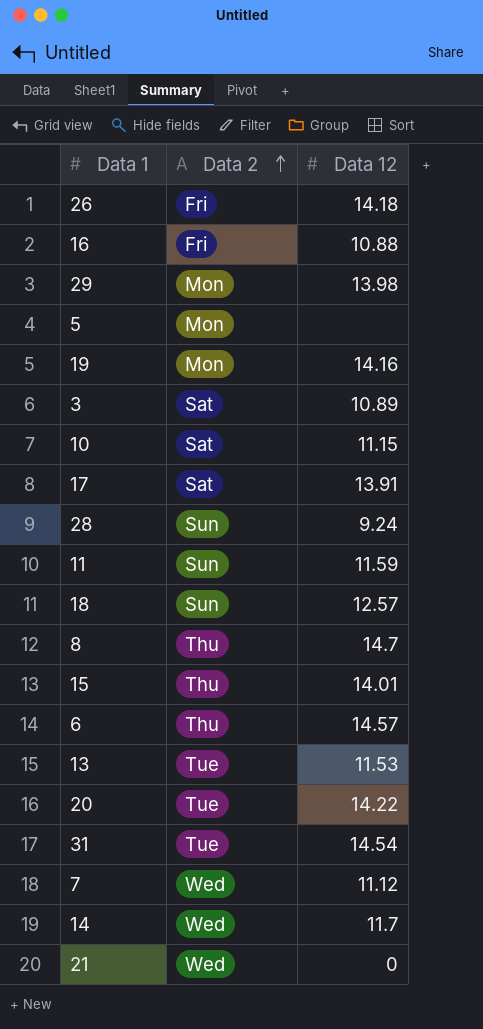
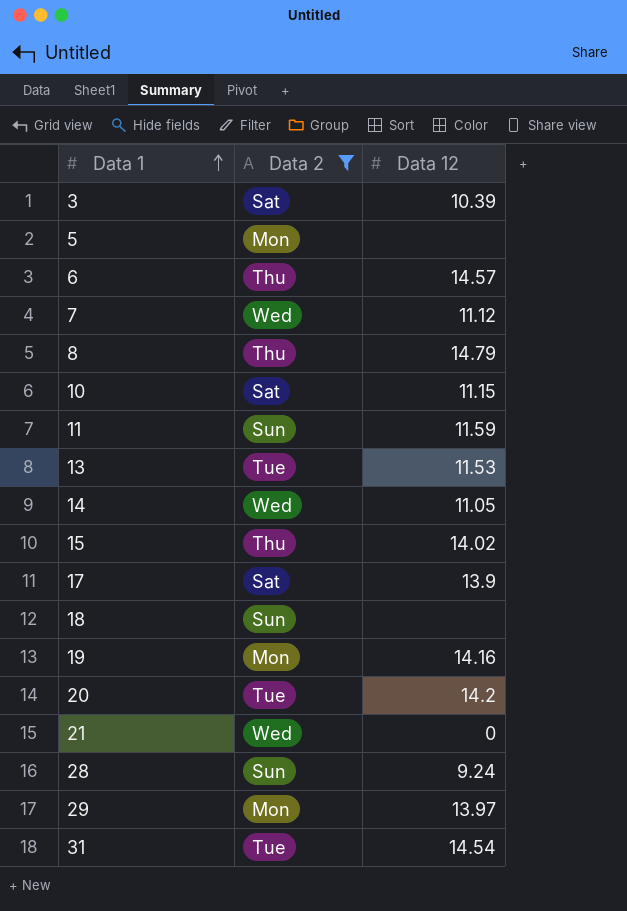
filter: none -> Data 2 != Fri
row order: Data 2 ascending -> Data 1 ascending
3 | Data 12: 10.89 -> 10.39
8 | Data 12: 14.7 -> 14.79
14 | Data 12: 11.7 -> 11.05
15 | Data 12: 14.01 -> 14.02
17 | Data 12: 13.91 -> 13.9
18 | Data 12: 12.57 -> none
20 | Data 12: 14.22 -> 14.2
29 | Data 12: 13.98 -> 13.97

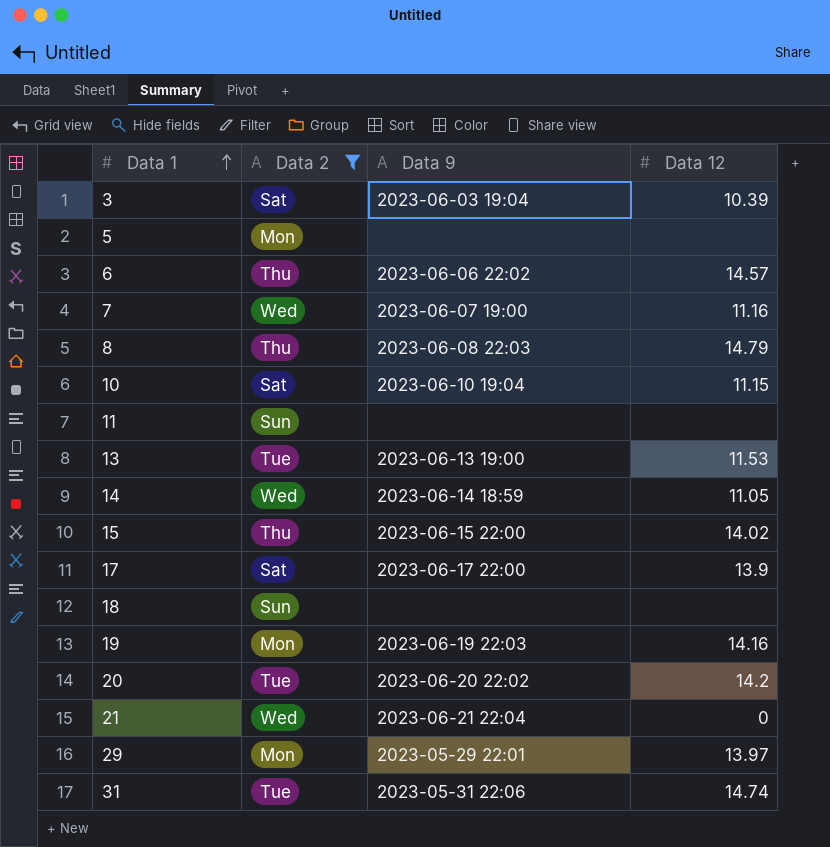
column Data 9 | position: none -> 3
row 28: Sun | 9.24 -> none
7 | Data 12: 11.12 -> 11.16
11 | Data 12: 11.59 -> none
31 | Data 12: 14.54 -> 14.74

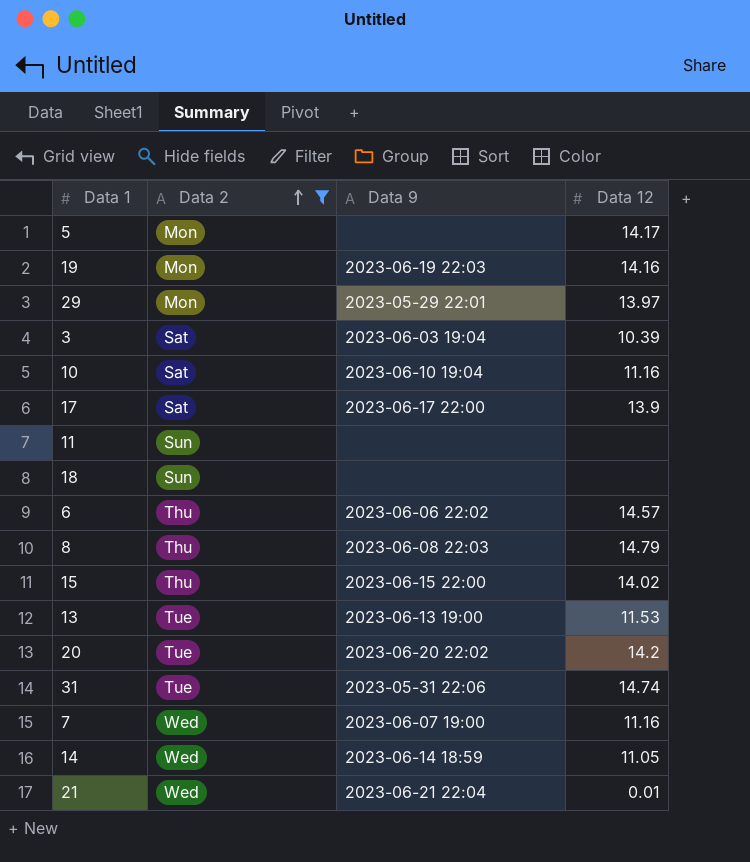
row order: Data 1 ascending -> Data 2 ascending
5 | Data 12: none -> 14.17
10 | Data 12: 11.15 -> 11.16
21 | Data 12: 0 -> 0.01

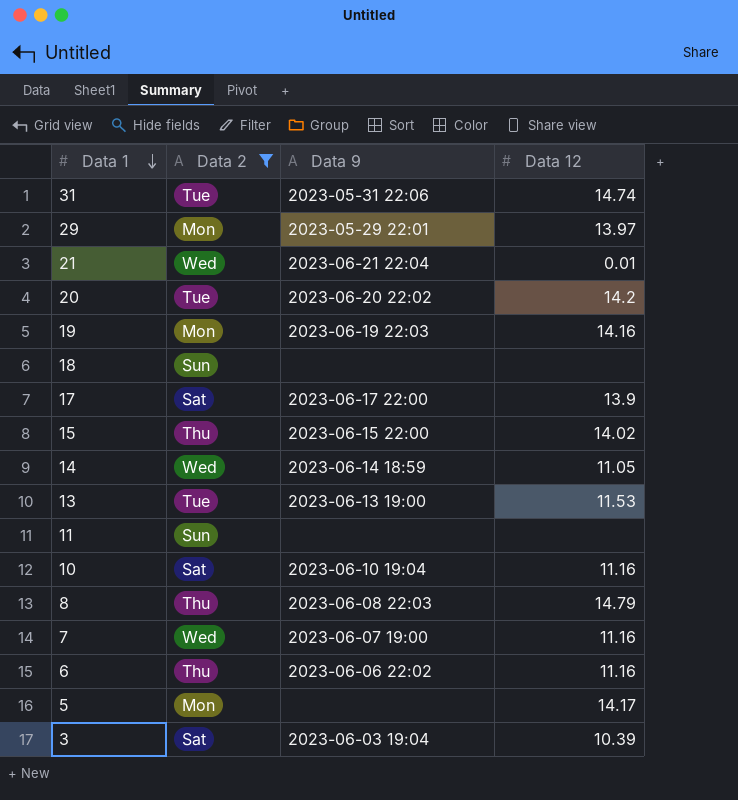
row order: Data 2 ascending -> Data 1 descending
6 | Data 12: 14.57 -> 11.16

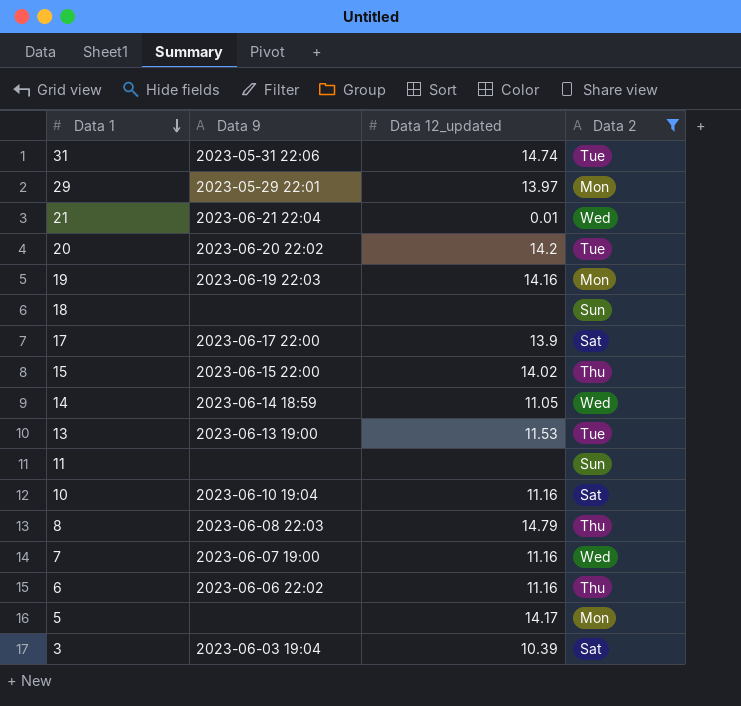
column name: Data 12 -> Data 12_updated
column Data 2 | position: 2 -> 4

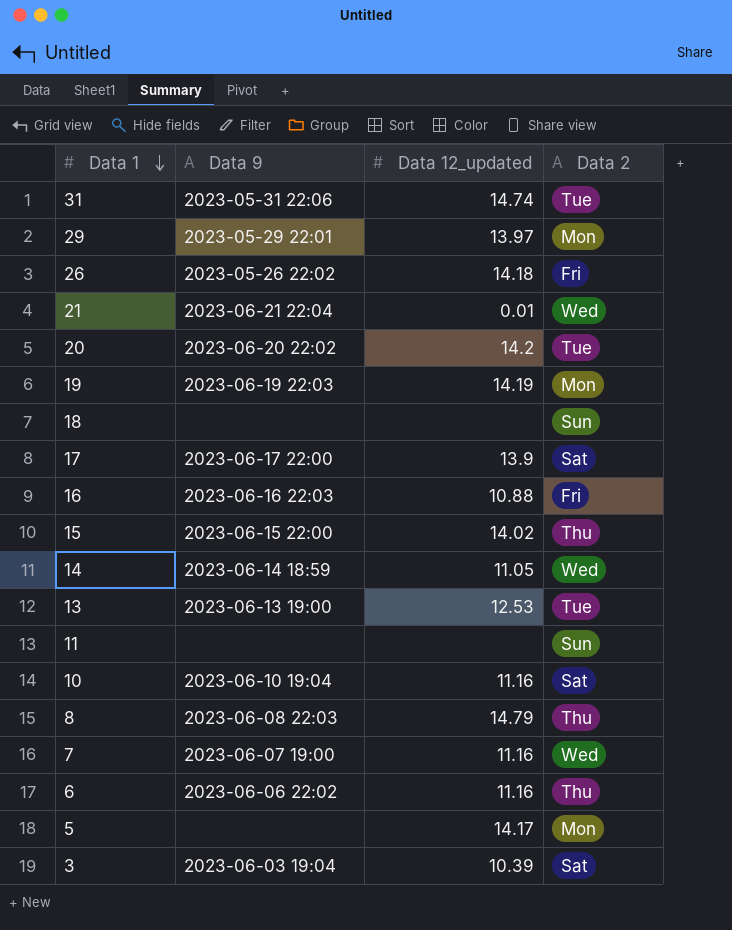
filter: Data 2 != Fri -> none
19 | Data 12_updated: 14.16 -> 14.19
13 | Data 12_updated: 11.53 -> 12.53

